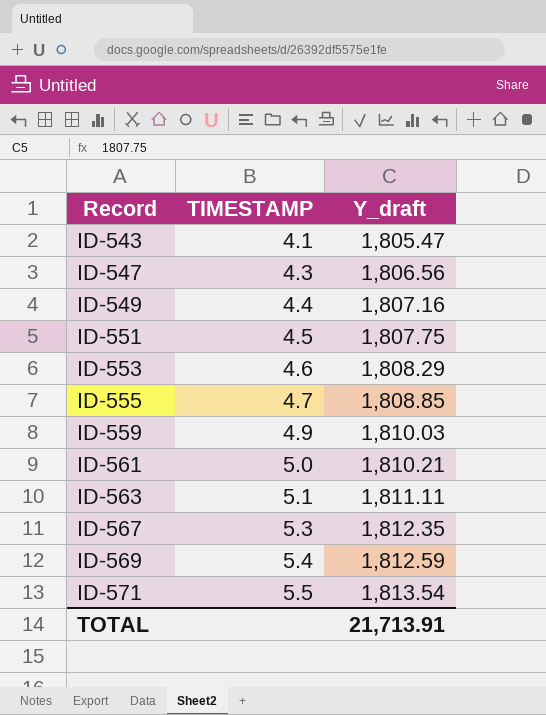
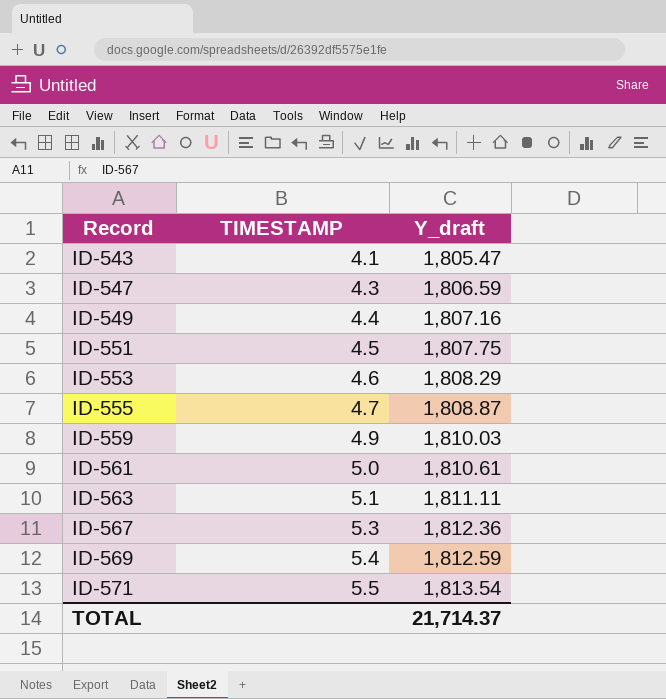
ID-547 | Y_draft: 1,806.56 -> 1,806.59
ID-555 | Y_draft: 1,808.85 -> 1,808.87
ID-561 | Y_draft: 1,810.21 -> 1,810.61
ID-567 | Y_draft: 1,812.35 -> 1,812.36
TOTAL | Y_draft: 21,713.91 -> 21,714.37

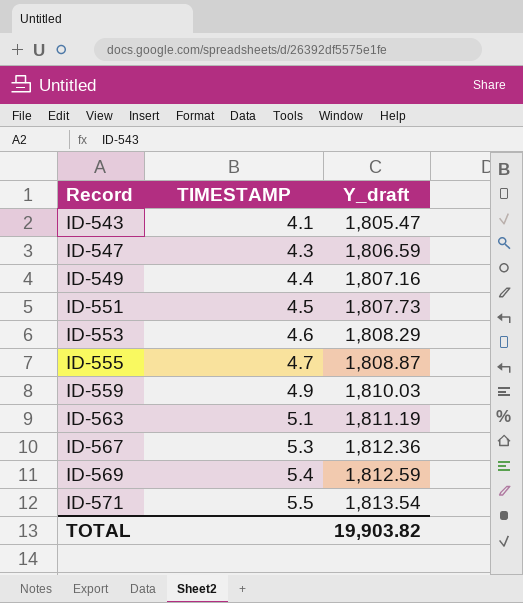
row ID-561: 5.0 | 1,810.61 -> none
ID-551 | Y_draft: 1,807.75 -> 1,807.73
ID-563 | Y_draft: 1,811.11 -> 1,811.19
TOTAL | Y_draft: 21,714.37 -> 19,903.82

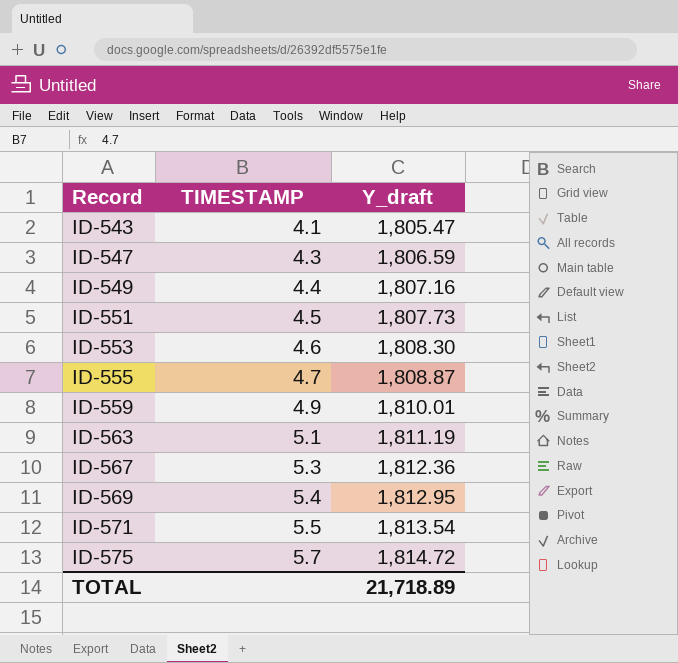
ID-553 | Y_draft: 1,808.29 -> 1,808.30
ID-559 | Y_draft: 1,810.03 -> 1,810.01
ID-569 | Y_draft: 1,812.59 -> 1,812.95
row ID-575: none -> 5.7 | 1,814.72
TOTAL | Y_draft: 19,903.82 -> 21,718.89

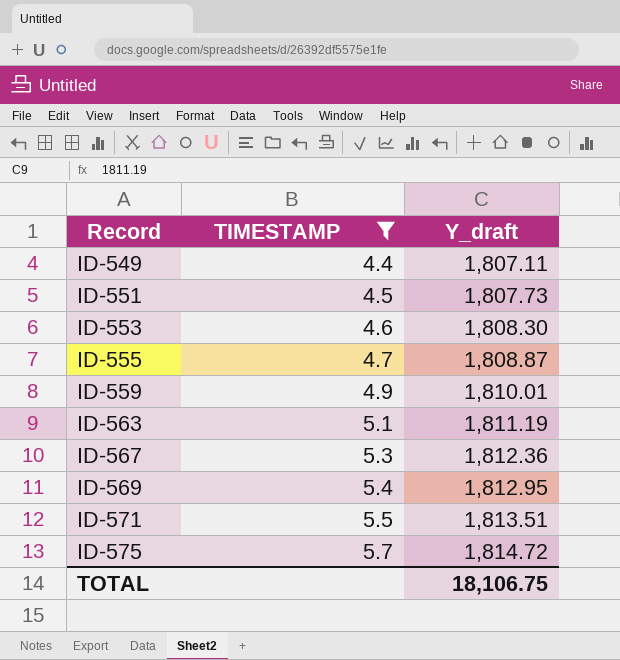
filter: none -> TIMESTAMP >= 4.4
ID-549 | Y_draft: 1,807.16 -> 1,807.11
ID-571 | Y_draft: 1,813.54 -> 1,813.51
TOTAL | Y_draft: 21,718.89 -> 18,106.75

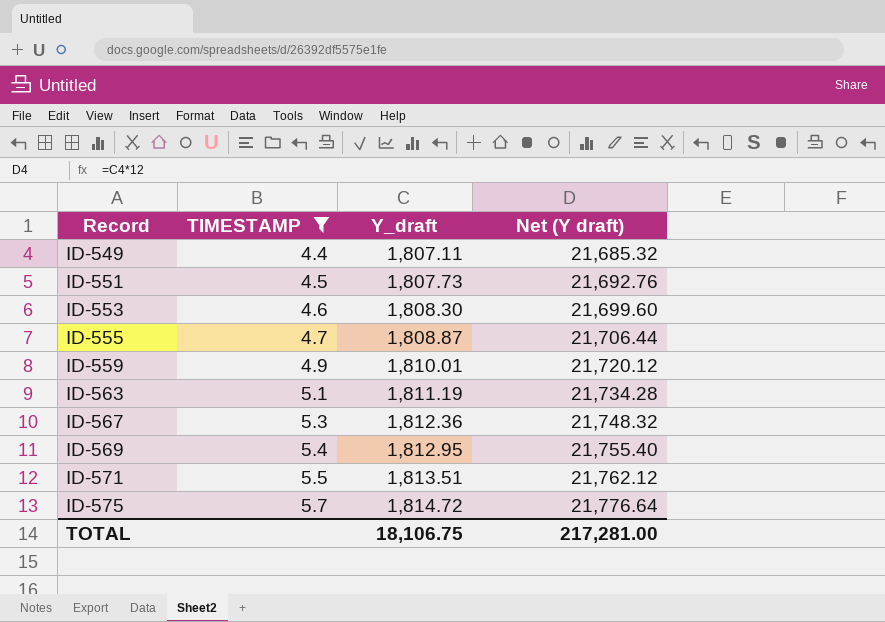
column Net (Y draft) | formula: none -> [Y_draft] * 12

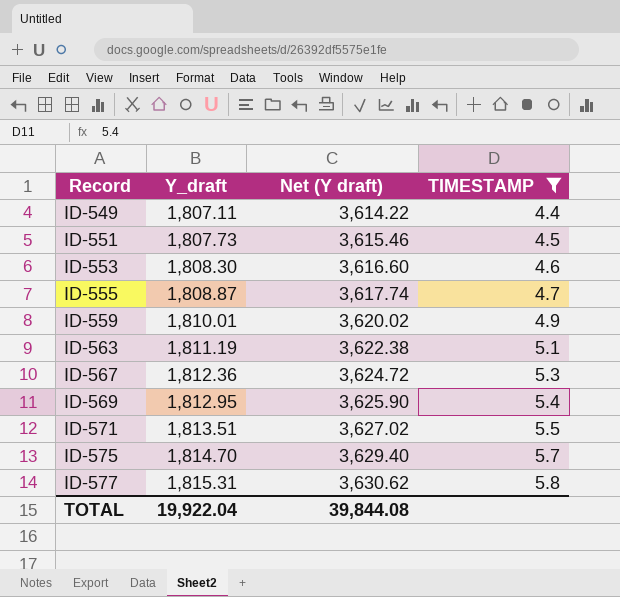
column Net (Y draft) | formula: [Y_draft] * 12 -> [Y_draft] * 2
column TIMESTAMP | position: 2 -> 4
ID-575 | Y_draft: 1,814.72 -> 1,814.70
row ID-577: none -> 1,815.31 | 3,630.62 | 5.8
TOTAL | Y_draft: 18,106.75 -> 19,922.04
TOTAL | Net (Y draft): 217,281.00 -> 39,844.08

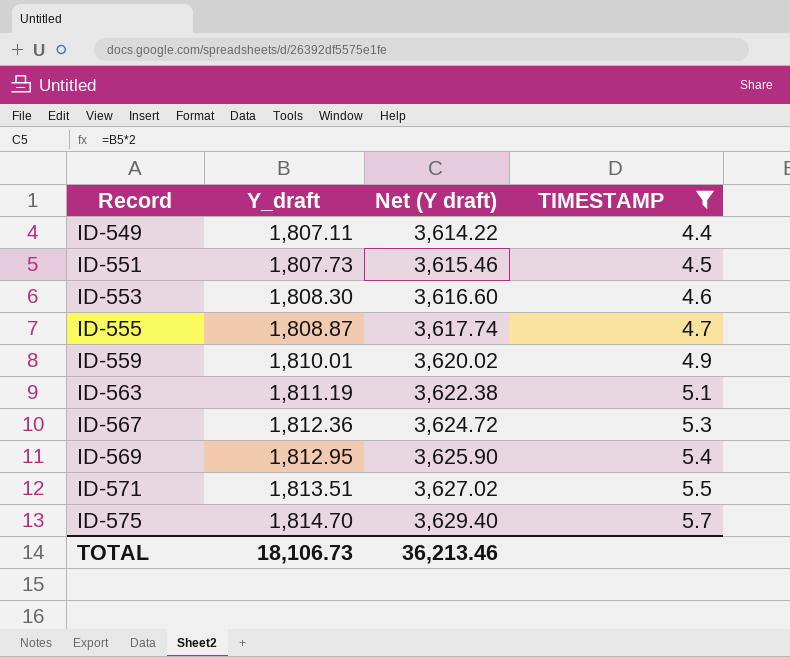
row ID-577: 1,815.31 | 3,630.62 | 5.8 -> none
TOTAL | Y_draft: 19,922.04 -> 18,106.73
TOTAL | Net (Y draft): 39,844.08 -> 36,213.46

